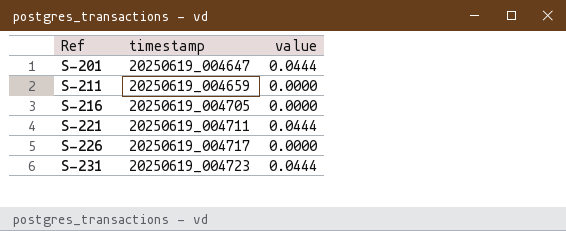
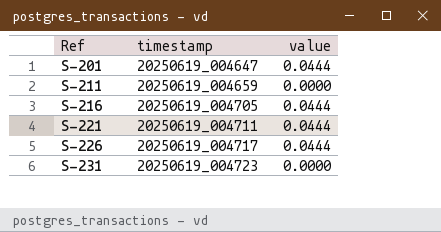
S-216 | value: 0.0000 -> 0.0444
S-226 | value: 0.0000 -> 0.0444
S-231 | value: 0.0444 -> 0.0000

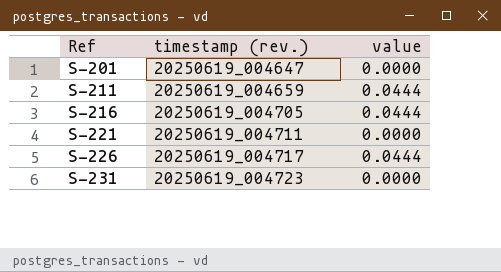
column name: timestamp -> timestamp (rev.)
S-201 | value: 0.0444 -> 0.0000
S-211 | value: 0.0000 -> 0.0444
S-221 | value: 0.0444 -> 0.0000

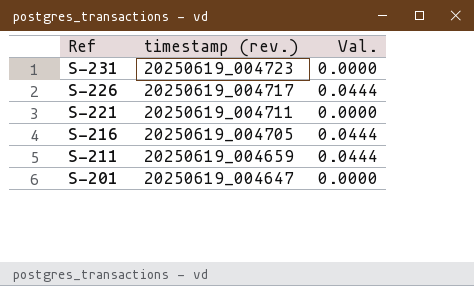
row order: Ref ascending -> Ref descending
column name: value -> Val.

